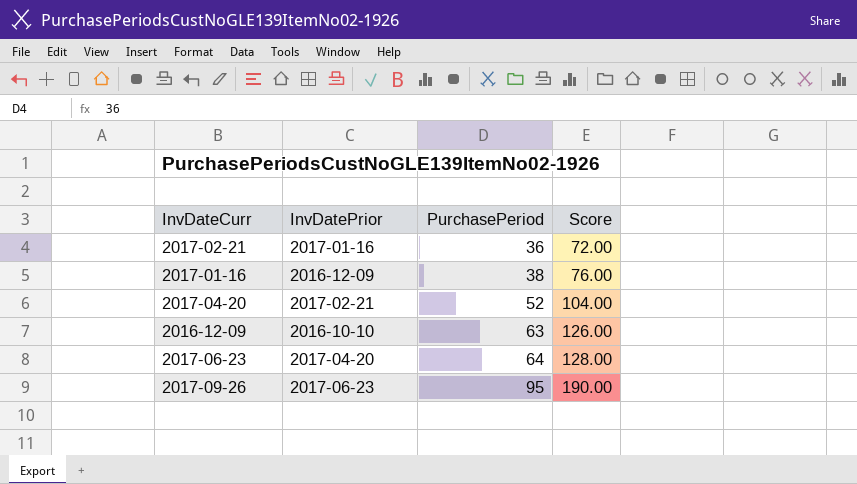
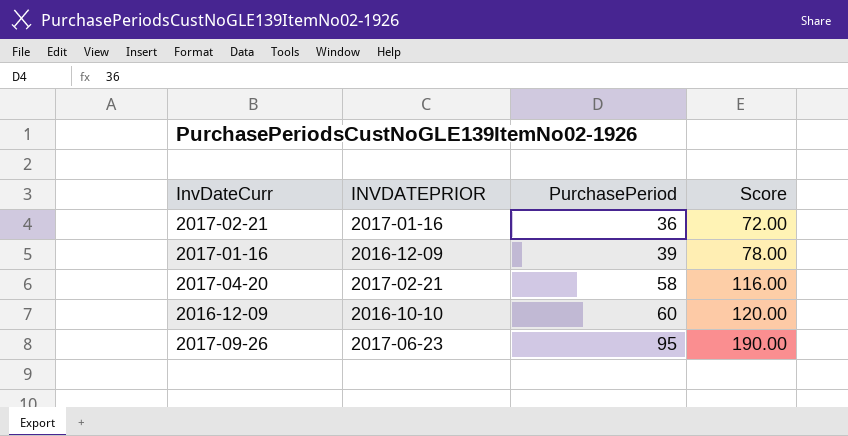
column name: InvDatePrior -> INVDATEPRIOR
row 2017-06-23: 2017-04-20 | 64 | 128.00 -> none
2017-01-16 | PurchasePeriod: 38 -> 39
2017-01-16 | Score: 76.00 -> 78.00
2017-04-20 | PurchasePeriod: 52 -> 58
2017-04-20 | Score: 104.00 -> 116.00
2016-12-09 | PurchasePeriod: 63 -> 60
2016-12-09 | Score: 126.00 -> 120.00

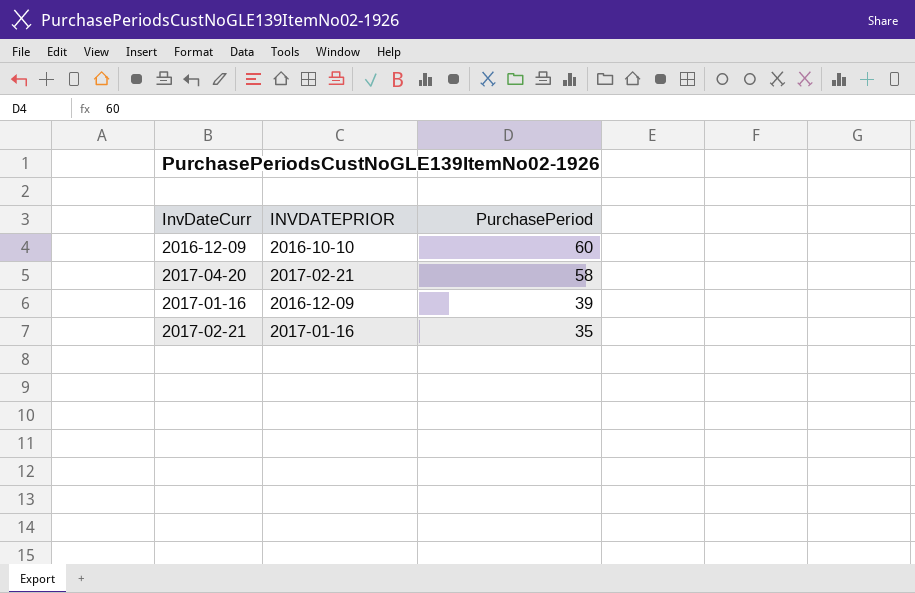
row order: PurchasePeriod ascending -> PurchasePeriod descending
column Score | formula: [PurchasePeriod] * 2 -> none
row 2017-09-26: 2017-06-23 | 95 | 190.00 -> none
2017-02-21 | PurchasePeriod: 36 -> 35

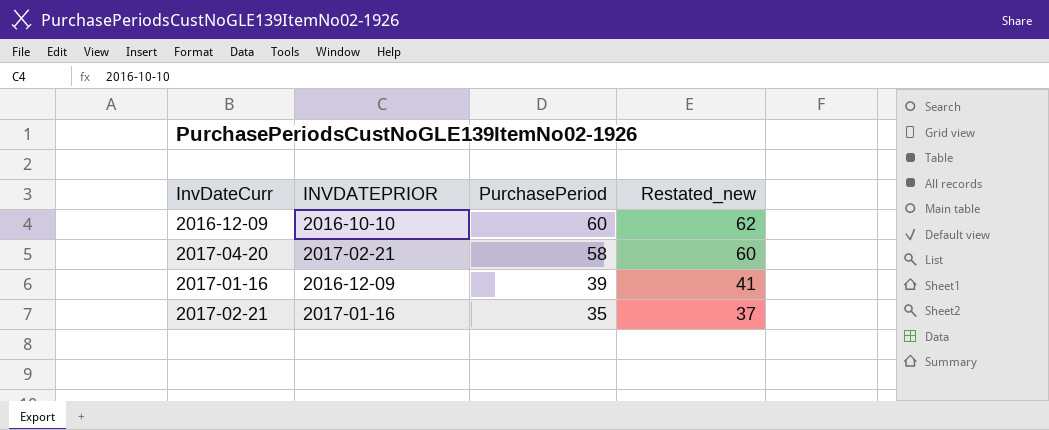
column Restated_new | formula: none -> [PurchasePeriod] + 2

